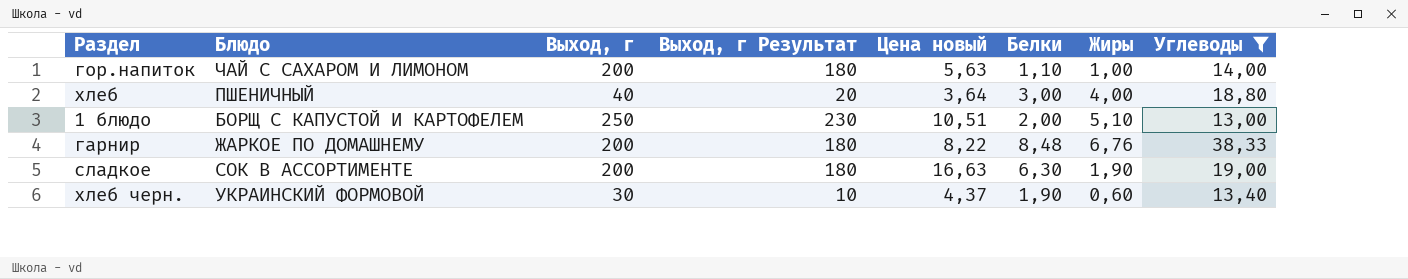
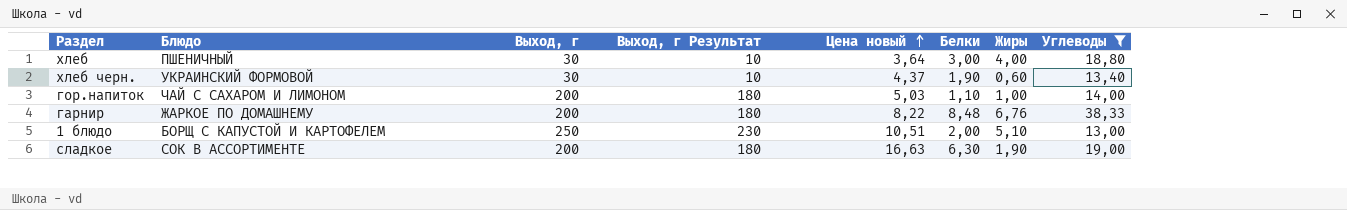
row order: none -> Цена новый ascending
хлеб | Выход, г: 40 -> 30
хлеб | Выход, г Результат: 20 -> 10
гор.напиток | Цена новый: 5,63 -> 5,03

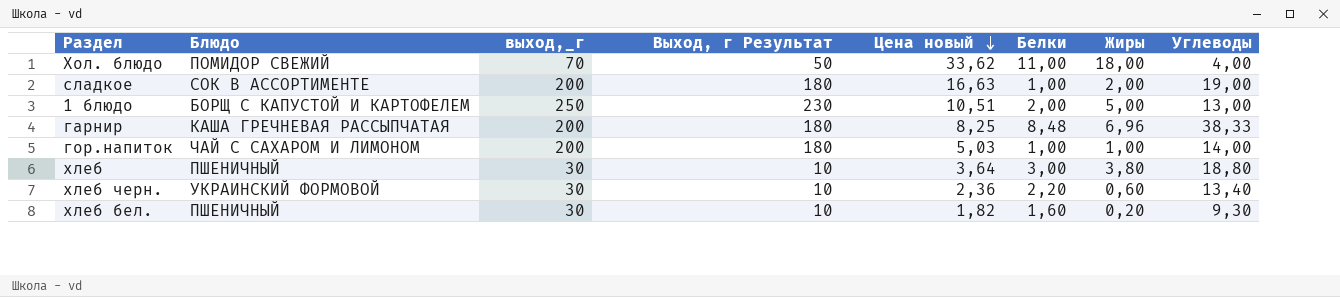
filter: Углеводы >= 13,00 -> none
row order: Цена новый ascending -> Цена новый descending
column name: Выход, г -> выход,_г
сладкое | Белки: 6,30 -> 1,00
сладкое | Жиры: 1,90 -> 2,00
1 блюдо | Жиры: 5,10 -> 5,00
гарнир | Блюдо: ЖАРКОЕ ПО ДОМАШНЕМУ -> КАША ГРЕЧНЕВАЯ РАССЫПЧАТАЯ
гарнир | Цена новый: 8,22 -> 8,25
гарнир | Жиры: 6,76 -> 6,96
гор.напиток | Белки: 1,10 -> 1,00
хлеб | Жиры: 4,00 -> 3,80
хлеб черн. | Цена новый: 4,37 -> 2,36
хлеб черн. | Белки: 1,90 -> 2,20

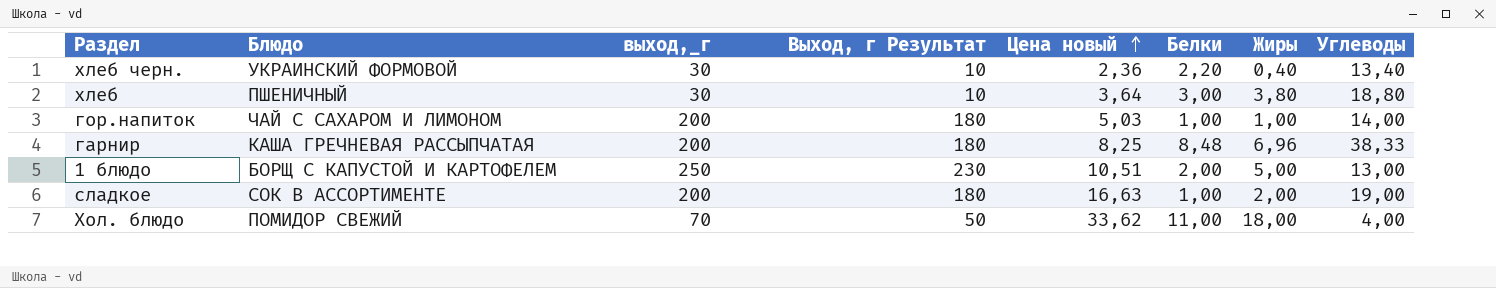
row order: Цена новый descending -> Цена новый ascending
row хлеб бел.: ПШЕНИЧНЫЙ | 30 | 10 | 1,82 | 1,60 | 0,20 | 9,30 -> none
хлеб черн. | Жиры: 0,60 -> 0,40

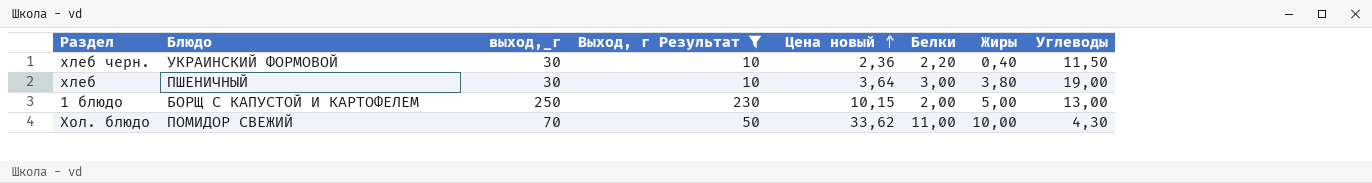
filter: none -> Выход, г Результат != 180
хлеб черн. | Углеводы: 13,40 -> 11,50
хлеб | Углеводы: 18,80 -> 19,00
1 блюдо | Цена новый: 10,51 -> 10,15
Хол. блюдо | Жиры: 18,00 -> 10,00
Хол. блюдо | Углеводы: 4,00 -> 4,30

